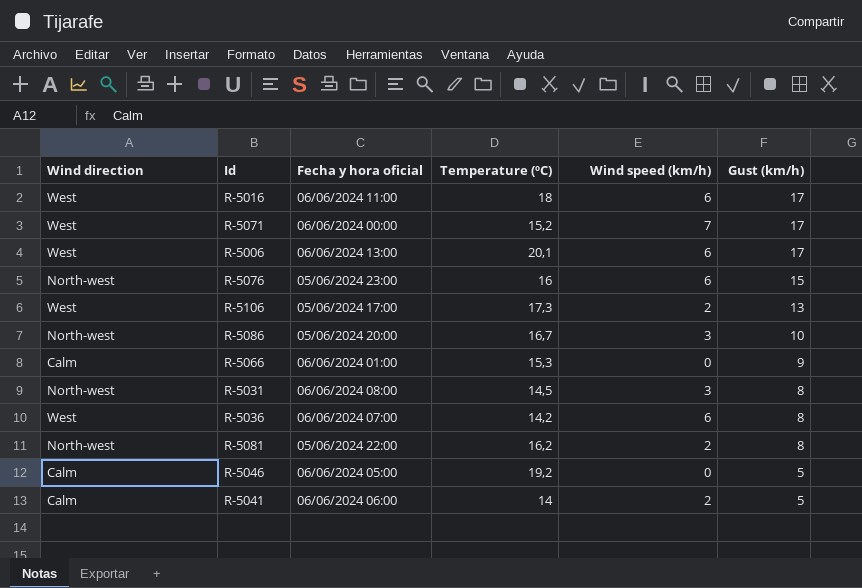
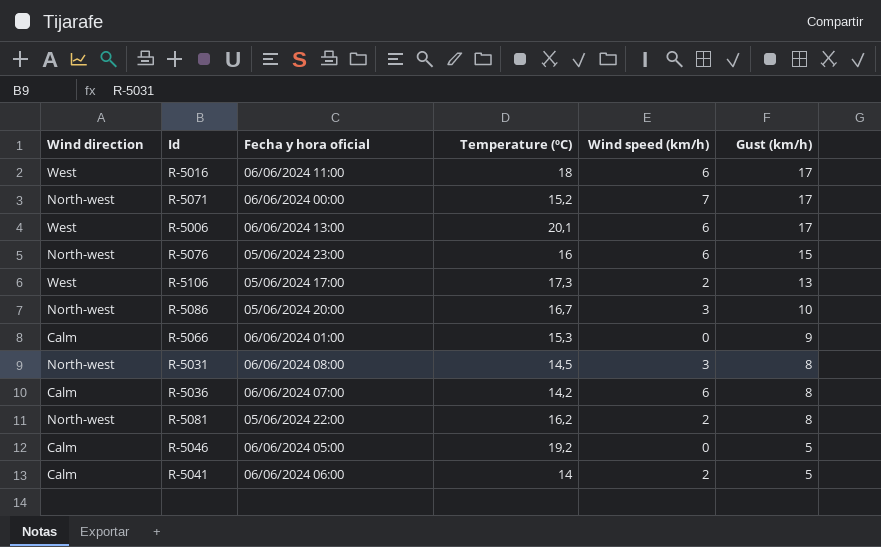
R-5071 | Wind direction: West -> North-west
R-5036 | Wind direction: West -> Calm

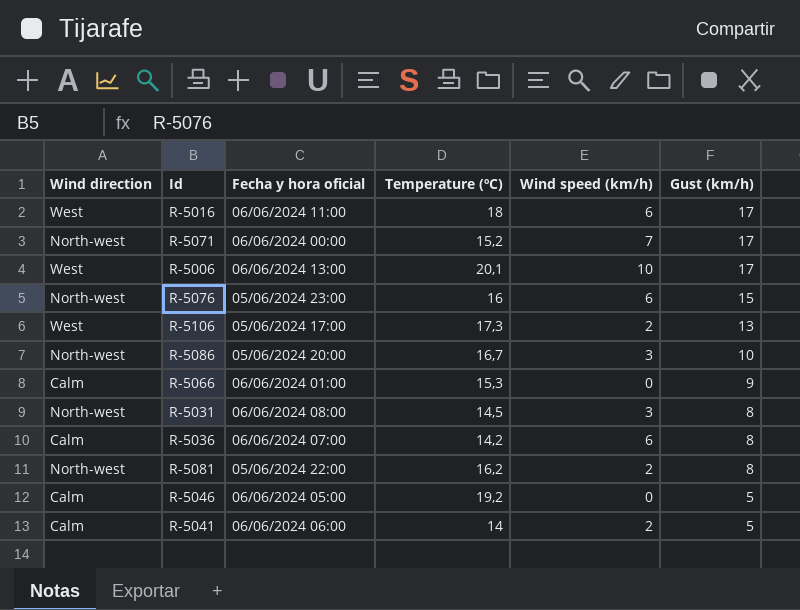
R-5006 | Wind speed (km/h): 6 -> 10

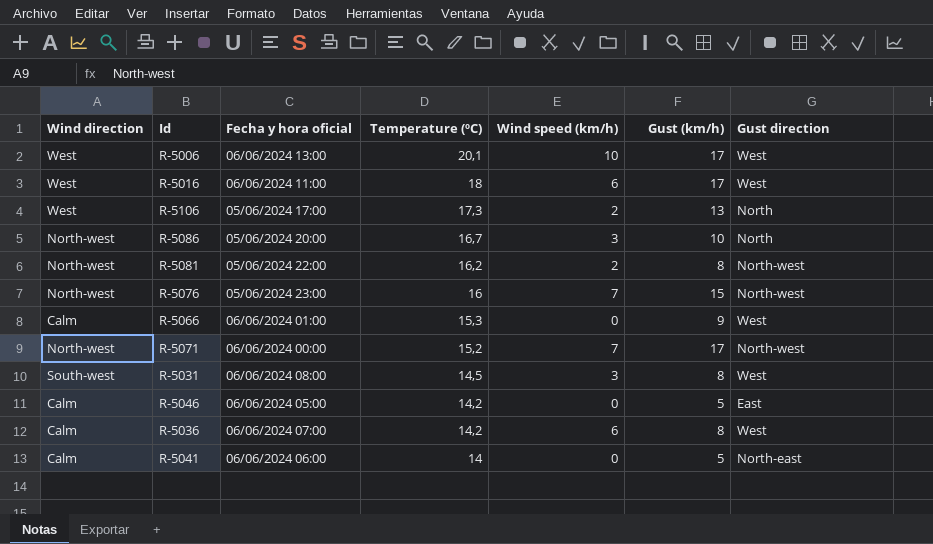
row order: Gust (km/h) descending -> Temperature (ºC) descending
column Gust direction | position: none -> 7
R-5076 | Wind speed (km/h): 6 -> 7
R-5031 | Wind direction: North-west -> South-west
R-5046 | Temperature (ºC): 19,2 -> 14,2
R-5041 | Wind speed (km/h): 2 -> 0

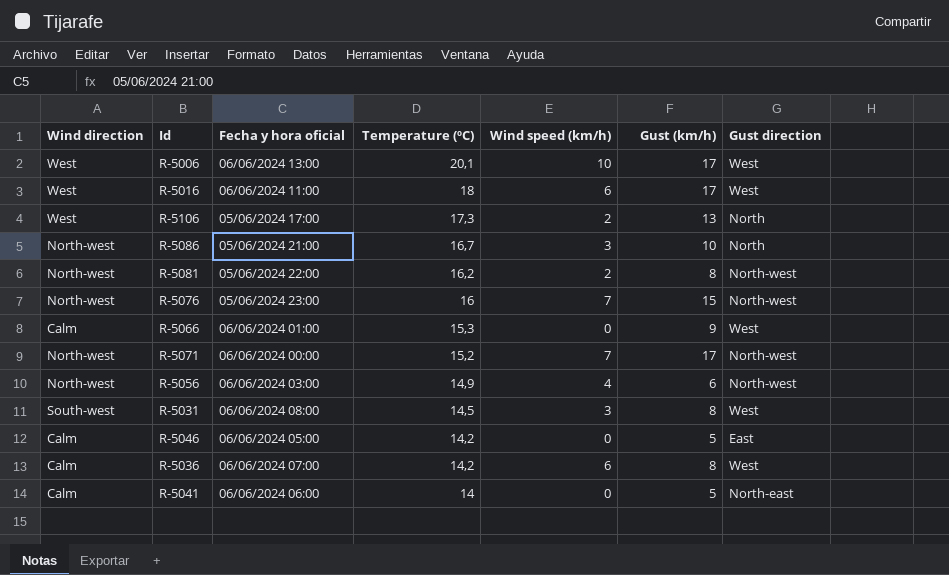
R-5086 | Fecha y hora oficial: 05/06/2024 20:00 -> 05/06/2024 21:00
row R-5056: none -> North-west | 06/06/2024 03:00 | 14,9 | 4 | 6 | North-west

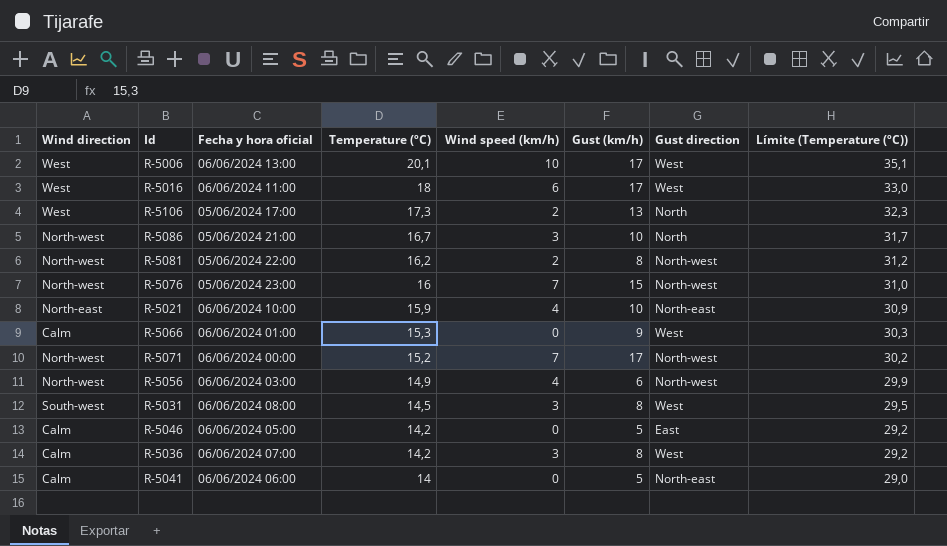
column Límite (Temperature (ºC)) | formula: none -> [Temperature (ºC)] + 15
row R-5021: none -> North-east | 06/06/2024 10:00 | 15,9 | 4 | 10 | North-east | 30,9
R-5036 | Wind speed (km/h): 6 -> 3

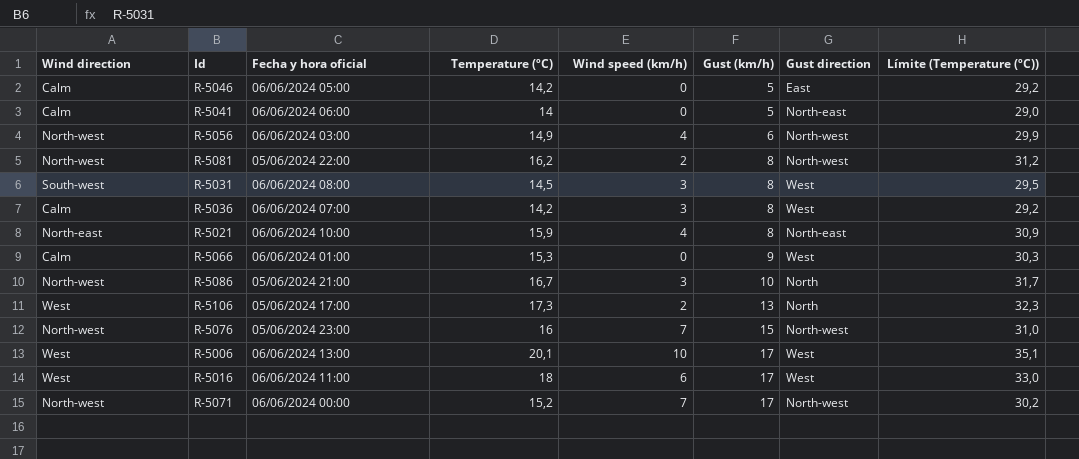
row order: Temperature (ºC) descending -> Gust (km/h) ascending
R-5021 | Gust (km/h): 10 -> 8

